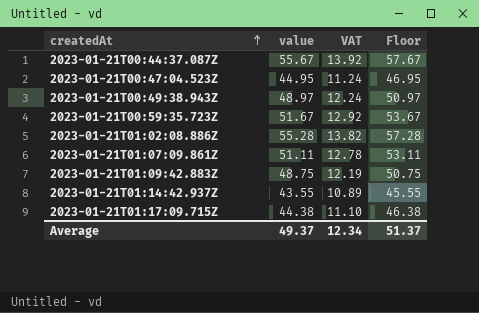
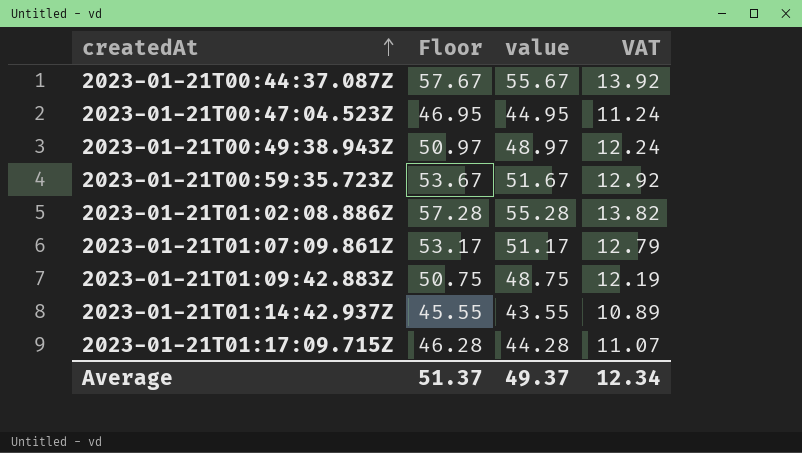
column Floor | position: 4 -> 2
2023-01-21T01:07:09.861Z | Floor: 53.11 -> 53.17
2023-01-21T01:07:09.861Z | value: 51.11 -> 51.17
2023-01-21T01:07:09.861Z | VAT: 12.78 -> 12.79
2023-01-21T01:17:09.715Z | Floor: 46.38 -> 46.28
2023-01-21T01:17:09.715Z | value: 44.38 -> 44.28
2023-01-21T01:17:09.715Z | VAT: 11.10 -> 11.07

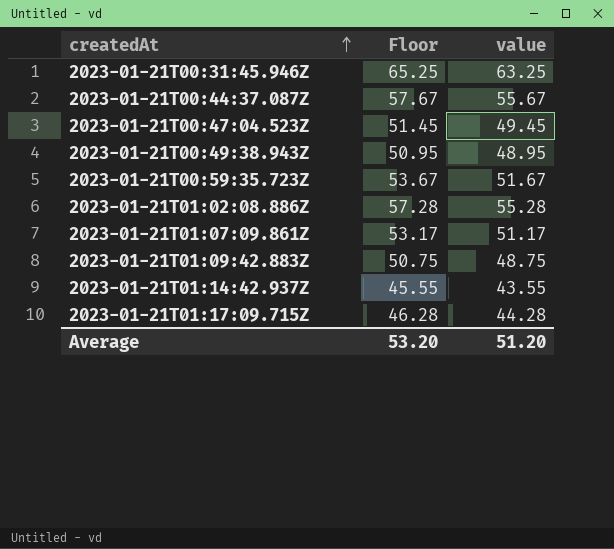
column VAT | formula: [value] * 0.25 -> none
row 2023-01-21T00:31:45.946Z: none -> 65.25 | 63.25
2023-01-21T00:47:04.523Z | Floor: 46.95 -> 51.45
2023-01-21T00:47:04.523Z | value: 44.95 -> 49.45
2023-01-21T00:49:38.943Z | Floor: 50.97 -> 50.95
2023-01-21T00:49:38.943Z | value: 48.97 -> 48.95
Average | Floor: 51.37 -> 53.20
Average | value: 49.37 -> 51.20

